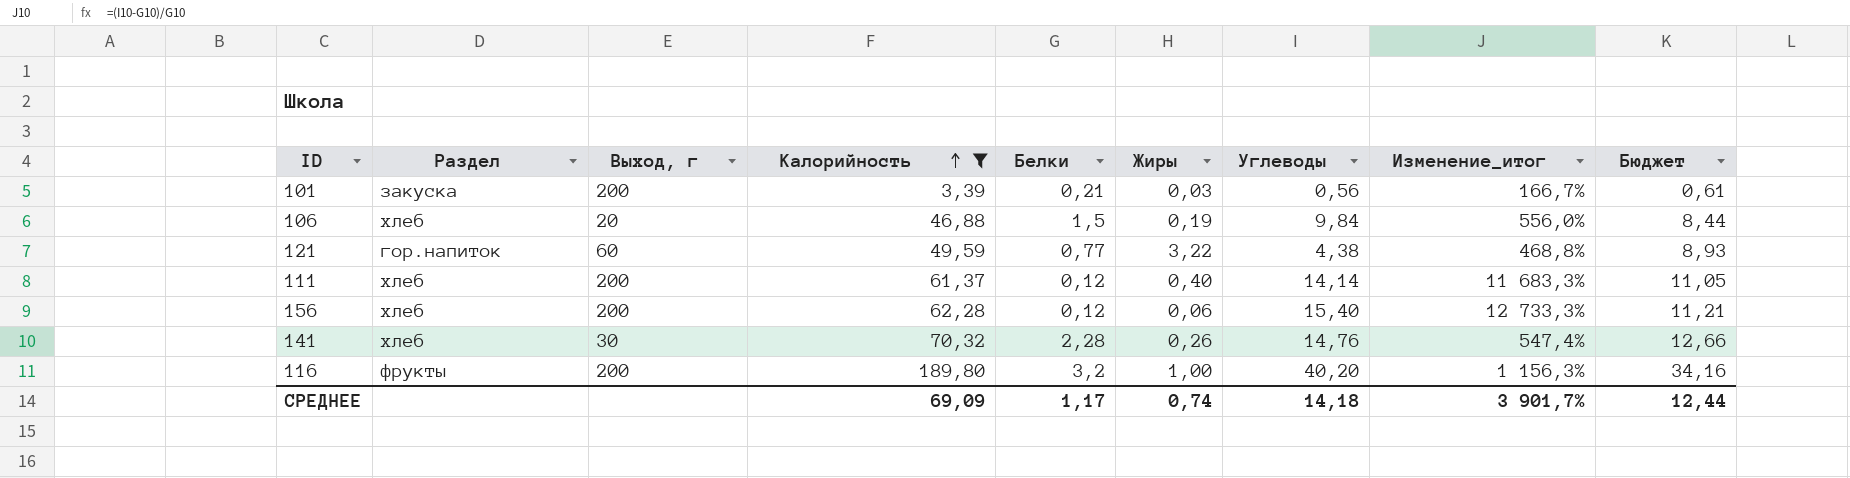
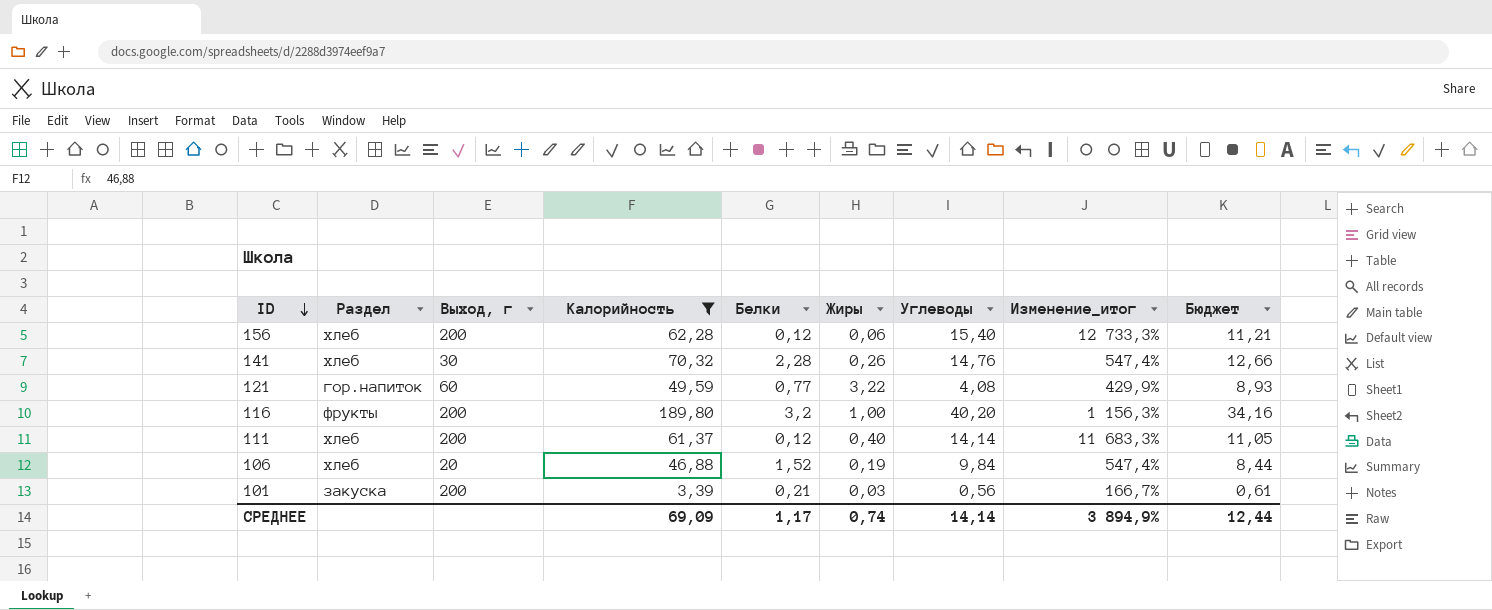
row order: Калорийность ascending -> ID descending
121 | Углеводы: 4,38 -> 4,08
121 | Изменение_итог: 468,8% -> 429,9%
106 | Белки: 1,5 -> 1,52
106 | Изменение_итог: 556,0% -> 547,4%
СРЕДНЕЕ | Углеводы: 14,18 -> 14,14
СРЕДНЕЕ | Изменение_итог: 3 901,7% -> 3 894,9%

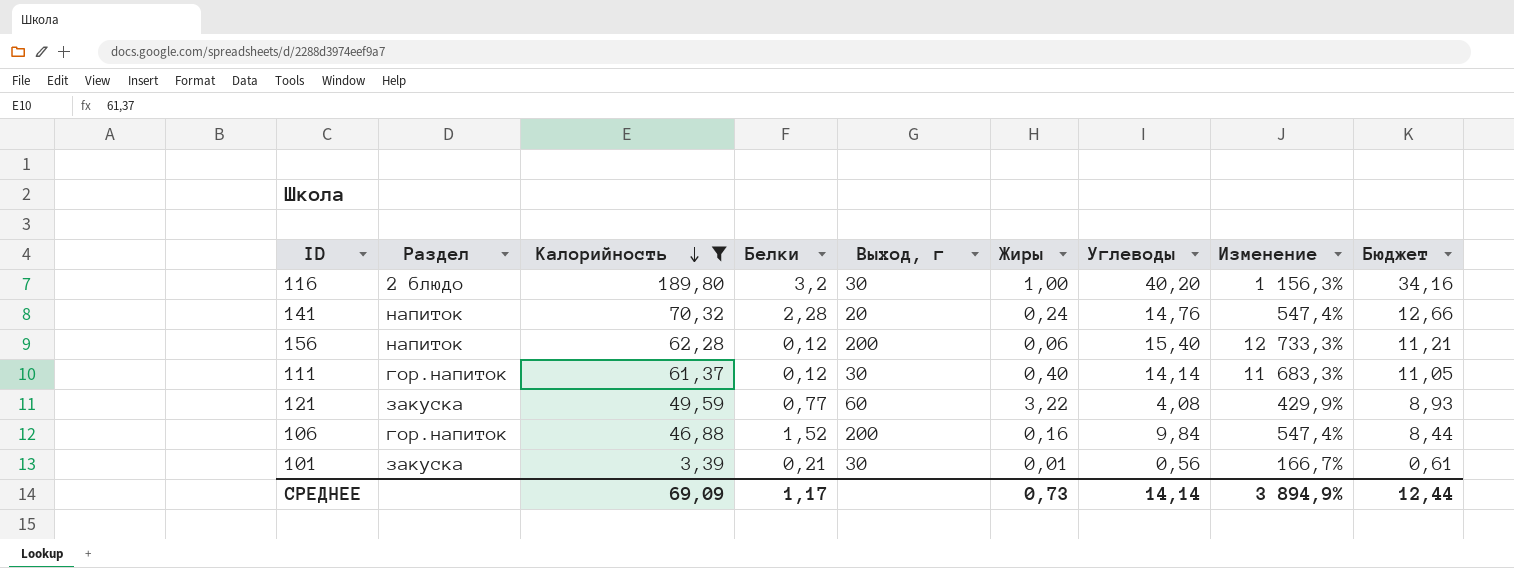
row order: ID descending -> Калорийность descending
column Выход, г | position: 3 -> 5
column name: Изменение_итог -> Изменение
116 | Раздел: фрукты -> 2 блюдо
116 | Выход, г: 200 -> 30
141 | Раздел: хлеб -> напиток
141 | Выход, г: 30 -> 20
141 | Жиры: 0,26 -> 0,24
156 | Раздел: хлеб -> напиток
111 | Раздел: хлеб -> гор.напиток
111 | Выход, г: 200 -> 30
121 | Раздел: гор.напиток -> закуска
106 | Раздел: хлеб -> гор.напиток
106 | Выход, г: 20 -> 200
106 | Жиры: 0,19 -> 0,16
101 | Выход, г: 200 -> 30
101 | Жиры: 0,03 -> 0,01
СРЕДНЕЕ | Жиры: 0,74 -> 0,73

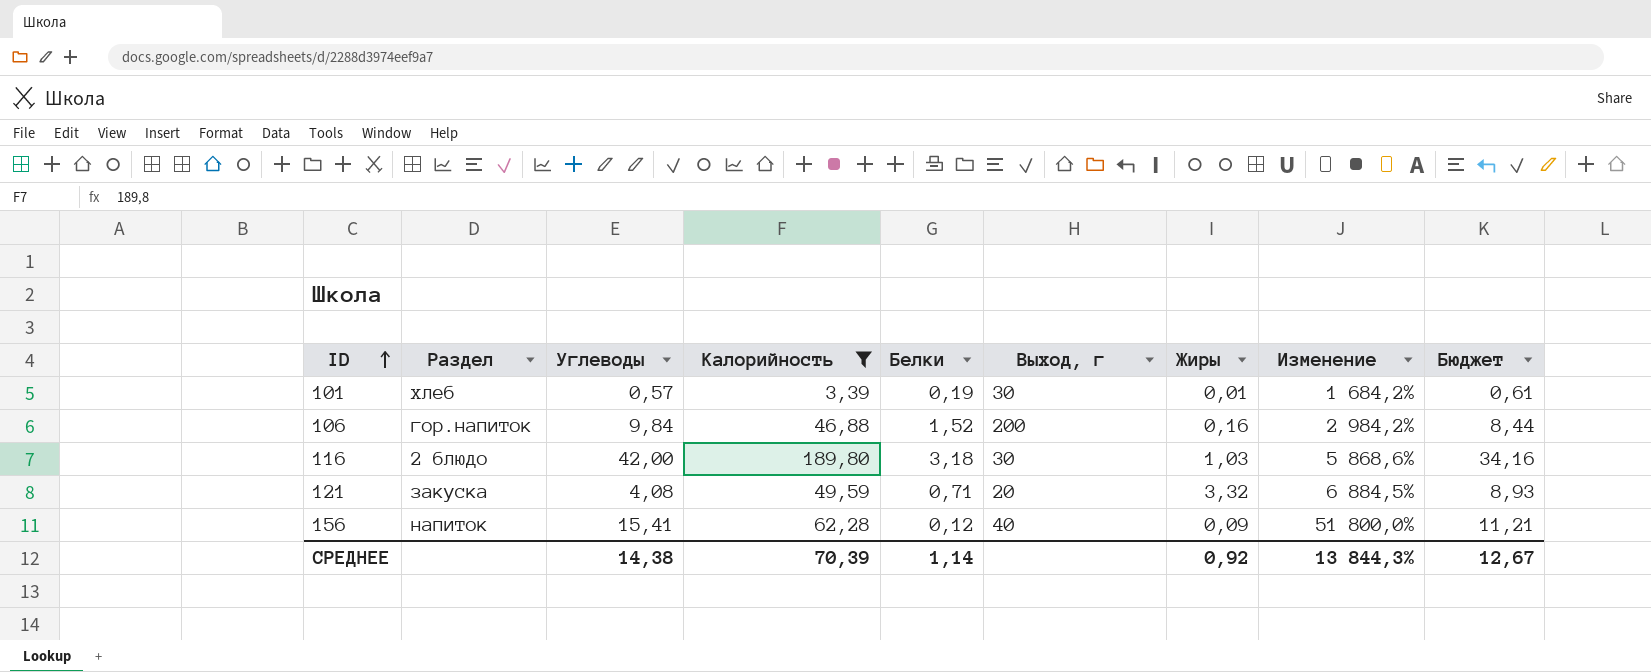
row order: Калорийность descending -> ID ascending
column Углеводы | position: 7 -> 3
column Изменение | formula: ([Углеводы] - [Белки]) / [Белки] -> ([Калорийность] - [Белки]) / [Белки]
row 141: напиток | 70,32 | 2,28 | 20 | 0,24 | 14,76 | 547,4% | 12,66 -> none
row 111: гор.напиток | 61,37 | 0,12 | 30 | 0,40 | 14,14 | 11 683,3% | 11,05 -> none
101 | Раздел: закуска -> хлеб
101 | Углеводы: 0,56 -> 0,57
101 | Белки: 0,21 -> 0,19
116 | Углеводы: 40,20 -> 42,00
116 | Белки: 3,2 -> 3,18
116 | Жиры: 1,00 -> 1,03
121 | Белки: 0,77 -> 0,71
121 | Выход, г: 60 -> 20
121 | Жиры: 3,22 -> 3,32
156 | Углеводы: 15,40 -> 15,41
156 | Выход, г: 200 -> 40
156 | Жиры: 0,06 -> 0,09
СРЕДНЕЕ | Углеводы: 14,14 -> 14,38
СРЕДНЕЕ | Калорийность: 69,09 -> 70,39
СРЕДНЕЕ | Белки: 1,17 -> 1,14
СРЕДНЕЕ | Жиры: 0,73 -> 0,92
СРЕДНЕЕ | Изменение: 3 894,9% -> 13 844,3%
СРЕДНЕЕ | Бюджет: 12,44 -> 12,67

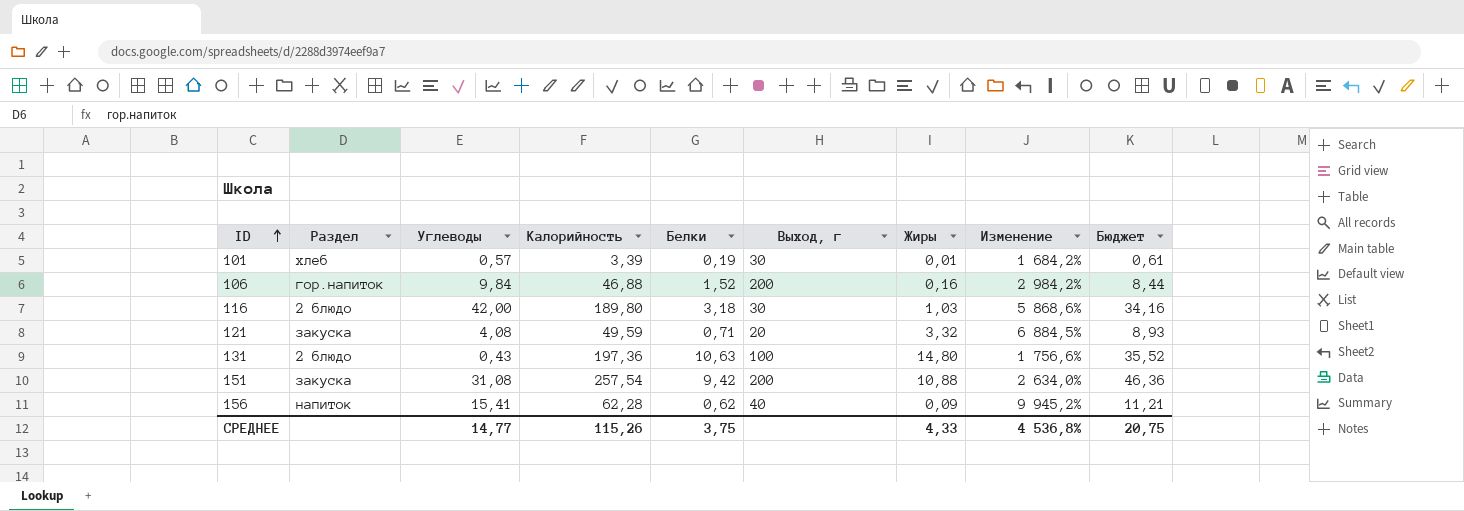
filter: Калорийность <= 189,80 -> none
156 | Белки: 0,12 -> 0,62
156 | Изменение: 51 800,0% -> 9 945,2%
СРЕДНЕЕ | Углеводы: 14,38 -> 14,77
СРЕДНЕЕ | Калорийность: 70,39 -> 115,26
СРЕДНЕЕ | Белки: 1,14 -> 3,75
СРЕДНЕЕ | Жиры: 0,92 -> 4,33
СРЕДНЕЕ | Изменение: 13 844,3% -> 4 536,8%
СРЕДНЕЕ | Бюджет: 12,67 -> 20,75

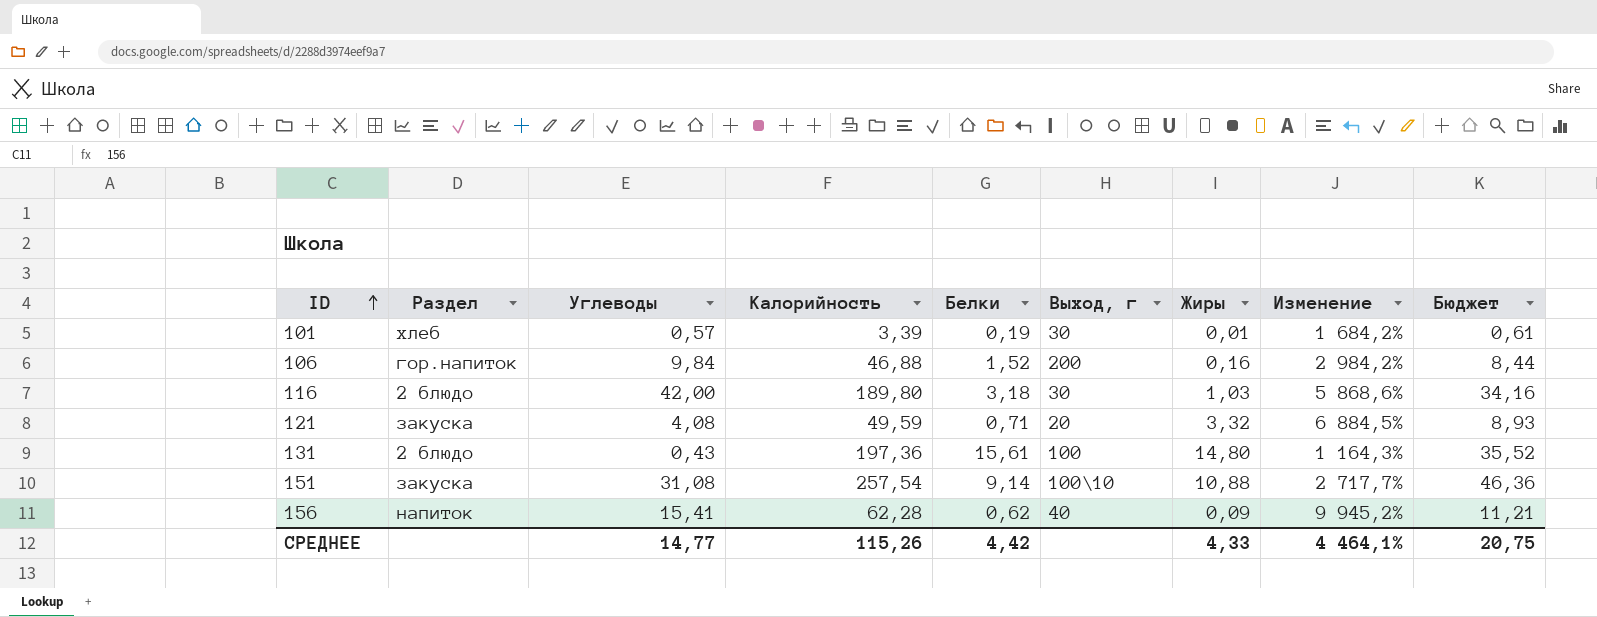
131 | Белки: 10,63 -> 15,61
131 | Изменение: 1 756,6% -> 1 164,3%
151 | Белки: 9,42 -> 9,14
151 | Выход, г: 200 -> 100\10
151 | Изменение: 2 634,0% -> 2 717,7%
СРЕДНЕЕ | Белки: 3,75 -> 4,42
СРЕДНЕЕ | Изменение: 4 536,8% -> 4 464,1%

